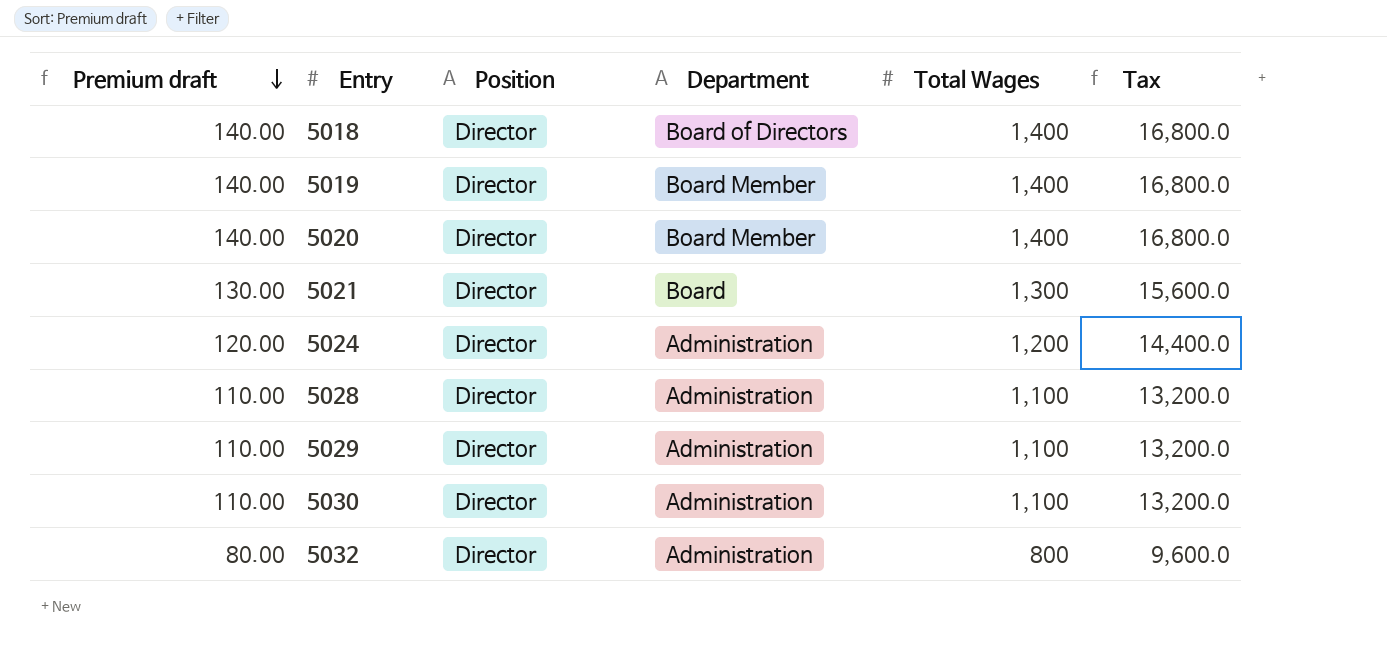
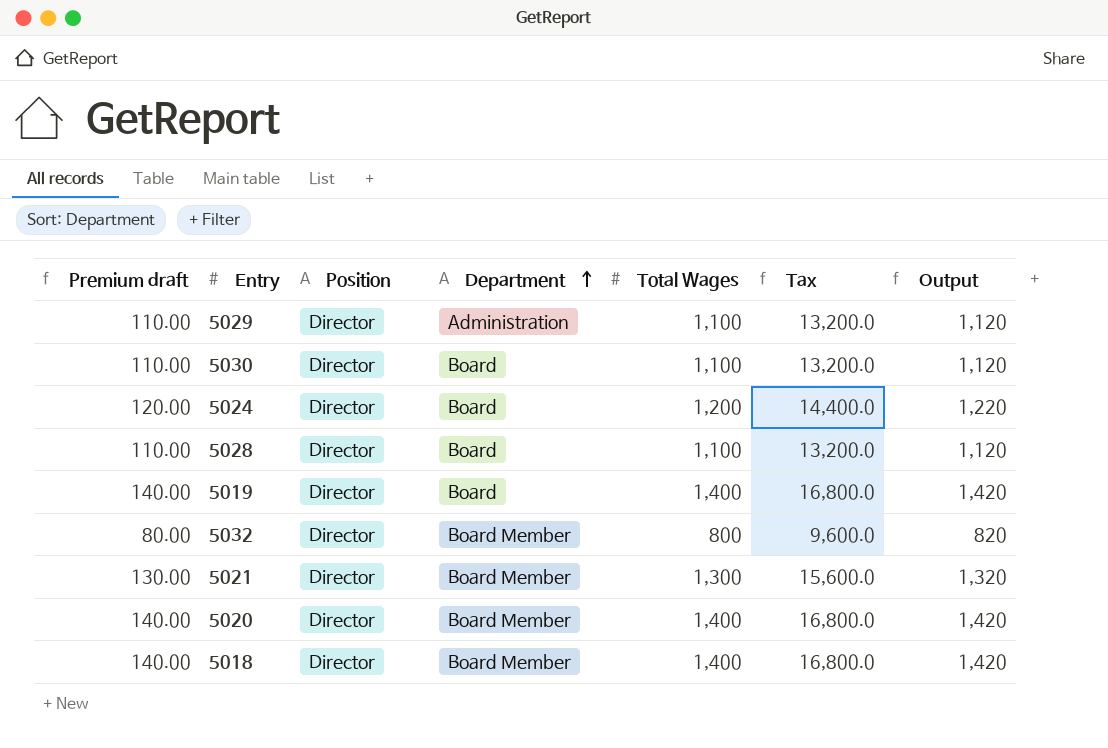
row order: Premium draft descending -> Department ascending
column Output | formula: none -> [Total Wages] + 20
5030 | Department: Administration -> Board
5024 | Department: Administration -> Board
5028 | Department: Administration -> Board
5019 | Department: Board Member -> Board
5032 | Department: Administration -> Board Member
5021 | Department: Board -> Board Member
5018 | Department: Board of Directors -> Board Member

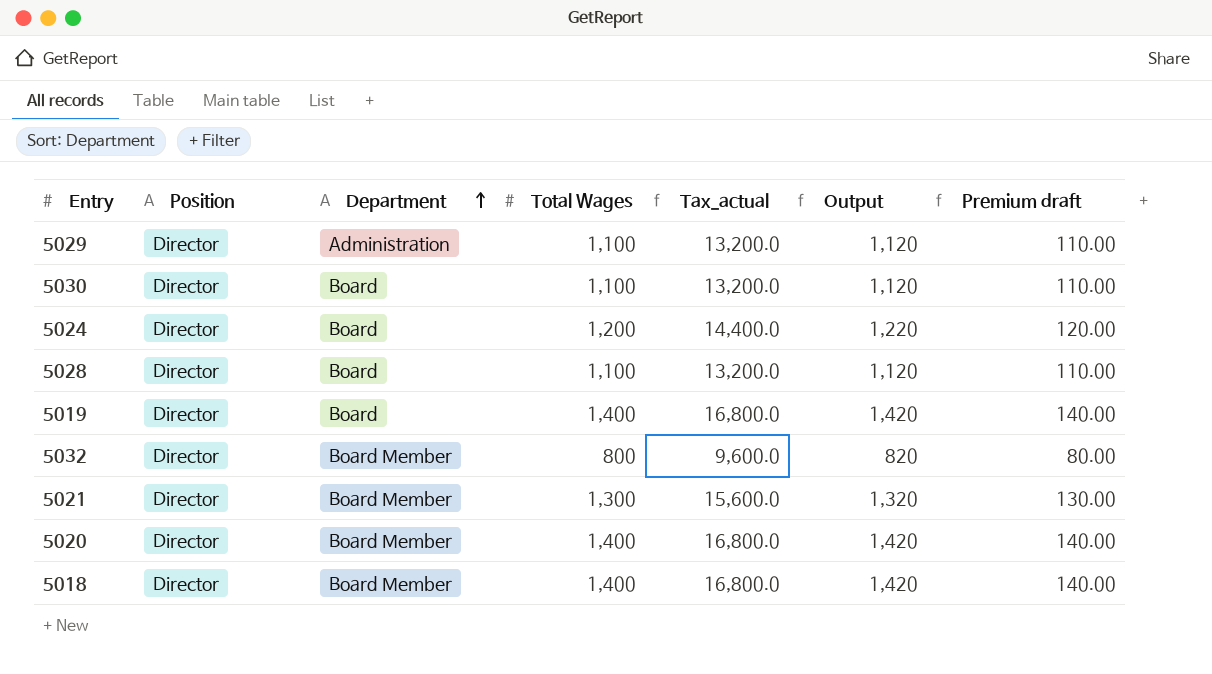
column name: Tax -> Tax_actual
column Premium draft | position: 1 -> 7

